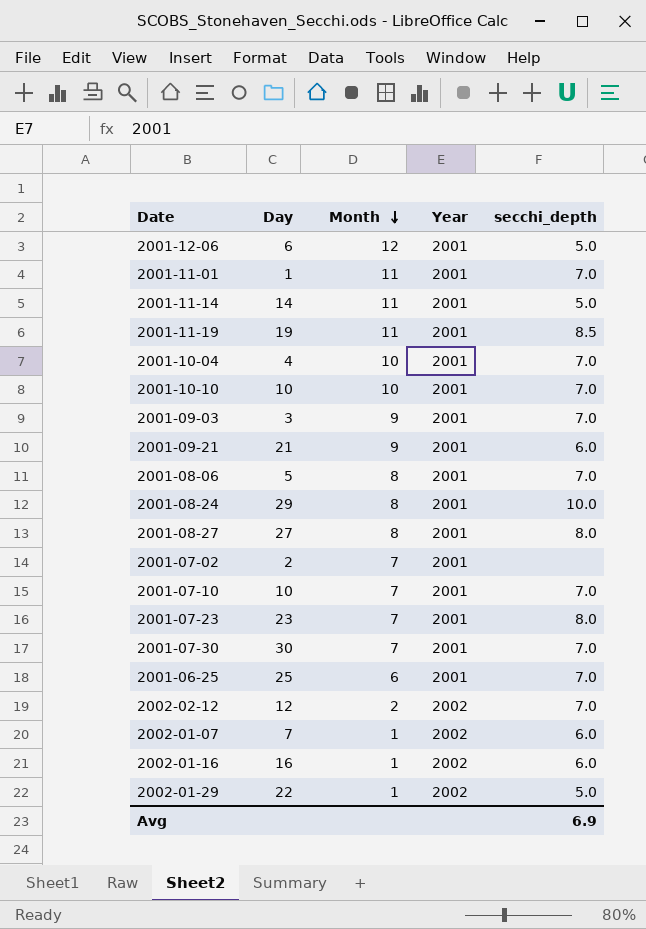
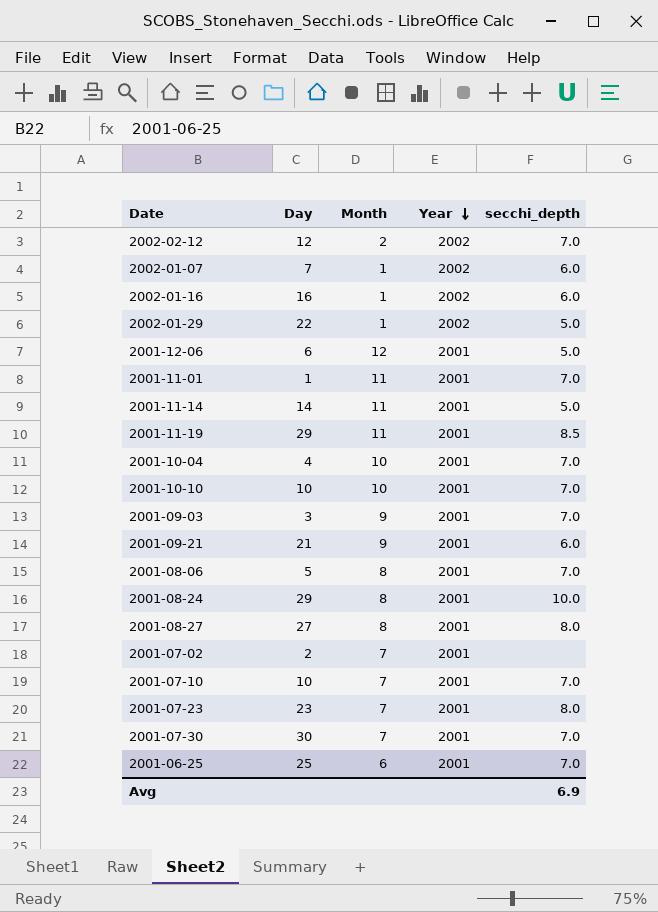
row order: Month descending -> Year descending
2001-11-19 | Day: 19 -> 29

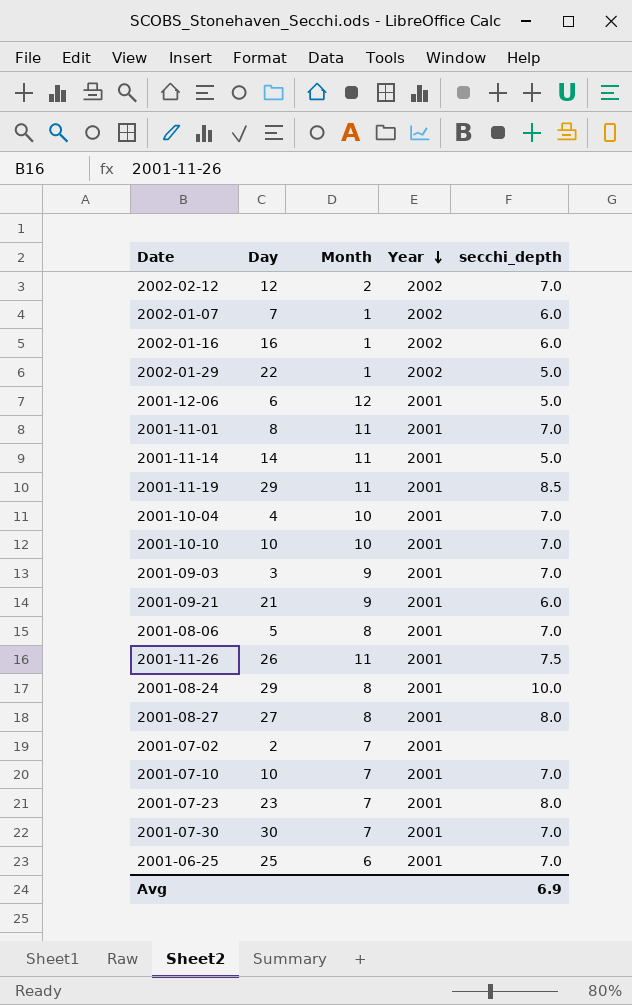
2001-11-01 | Day: 1 -> 8
row 2001-11-26: none -> 26 | 11 | 2001 | 7.5

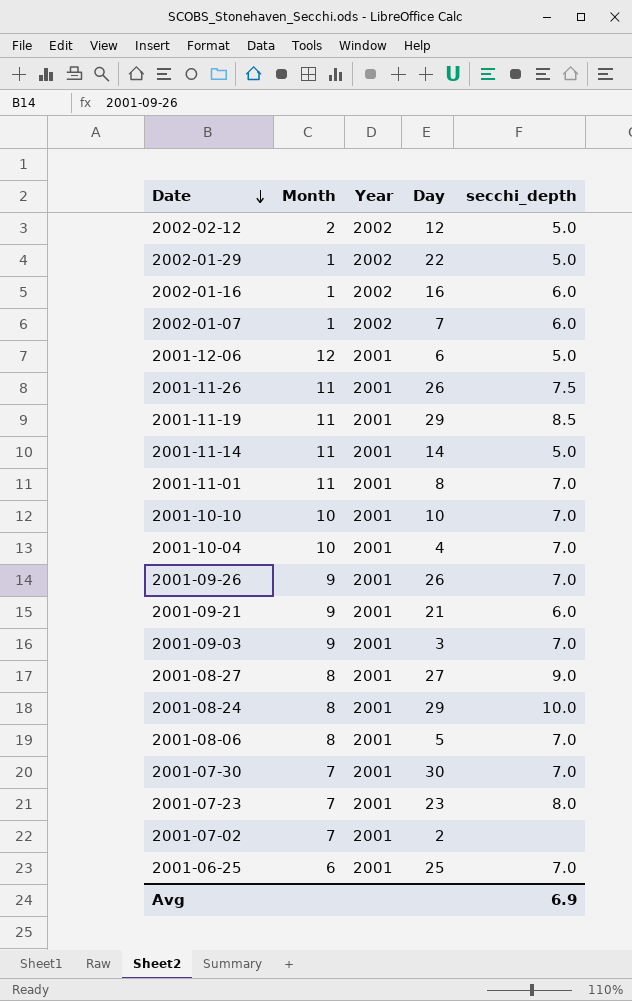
row order: Year descending -> Date descending
column Day | position: 2 -> 4
row 2001-07-10: 10 | 7 | 2001 | 7.0 -> none
2002-02-12 | secchi_depth: 7.0 -> 5.0
row 2001-09-26: none -> 9 | 2001 | 26 | 7.0
2001-08-27 | secchi_depth: 8.0 -> 9.0

